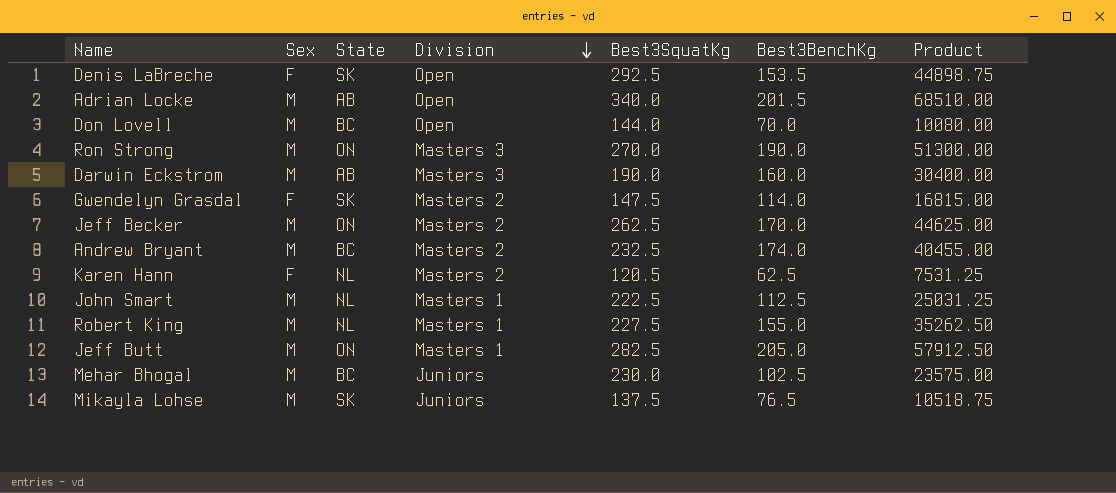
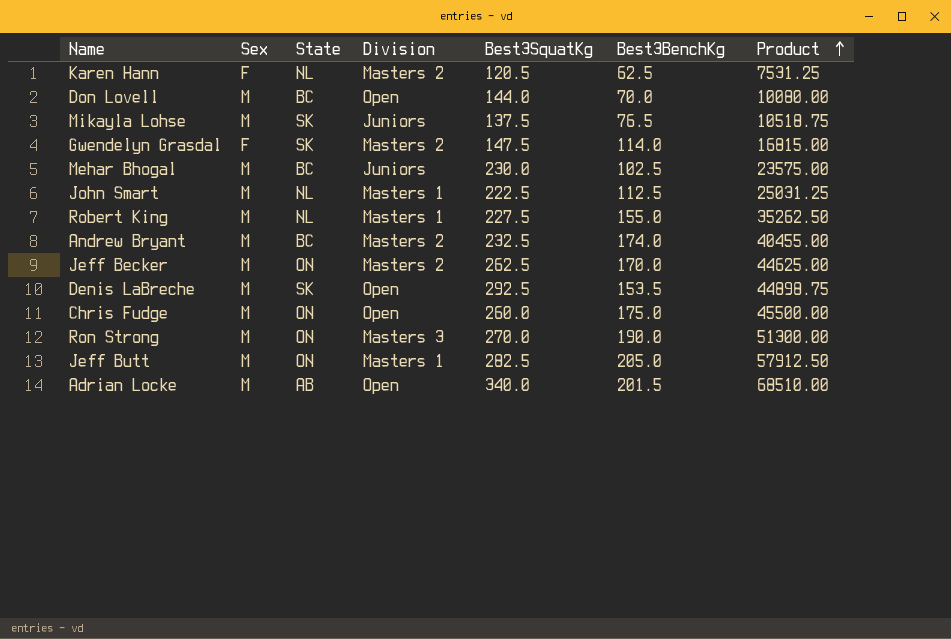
row order: Division descending -> Product ascending
row Darwin Eckstrom: M | AB | Masters 3 | 190.0 | 160.0 | 30400.00 -> none
Denis LaBreche | Sex: F -> M
row Chris Fudge: none -> M | ON | Open | 260.0 | 175.0 | 45500.00

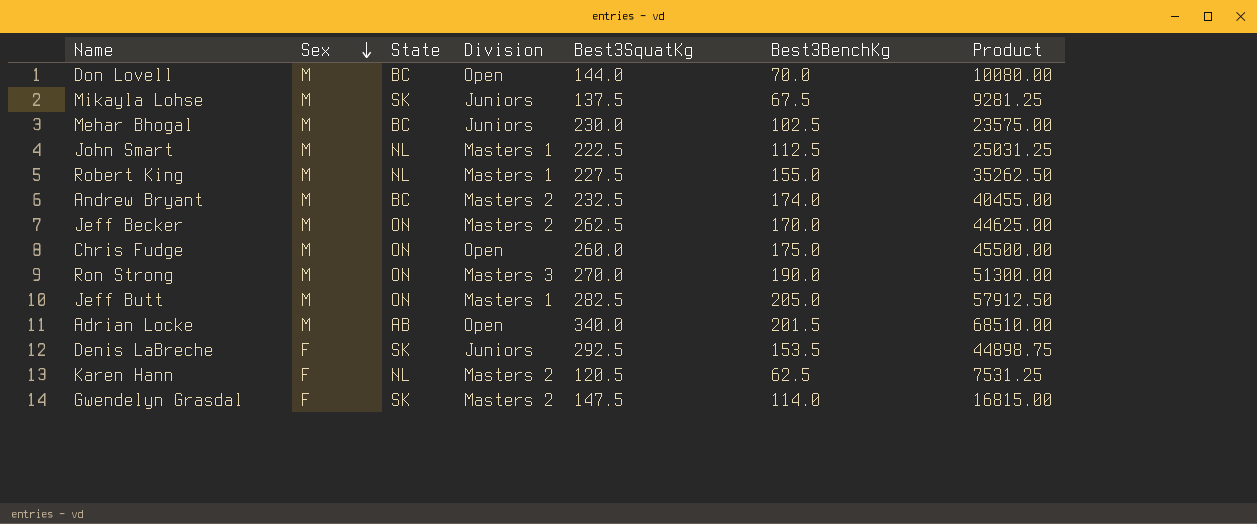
row order: Product ascending -> Sex descending
Mikayla Lohse | Best3BenchKg: 76.5 -> 67.5
Mikayla Lohse | Product: 10518.75 -> 9281.25
Denis LaBreche | Sex: M -> F
Denis LaBreche | Division: Open -> Juniors

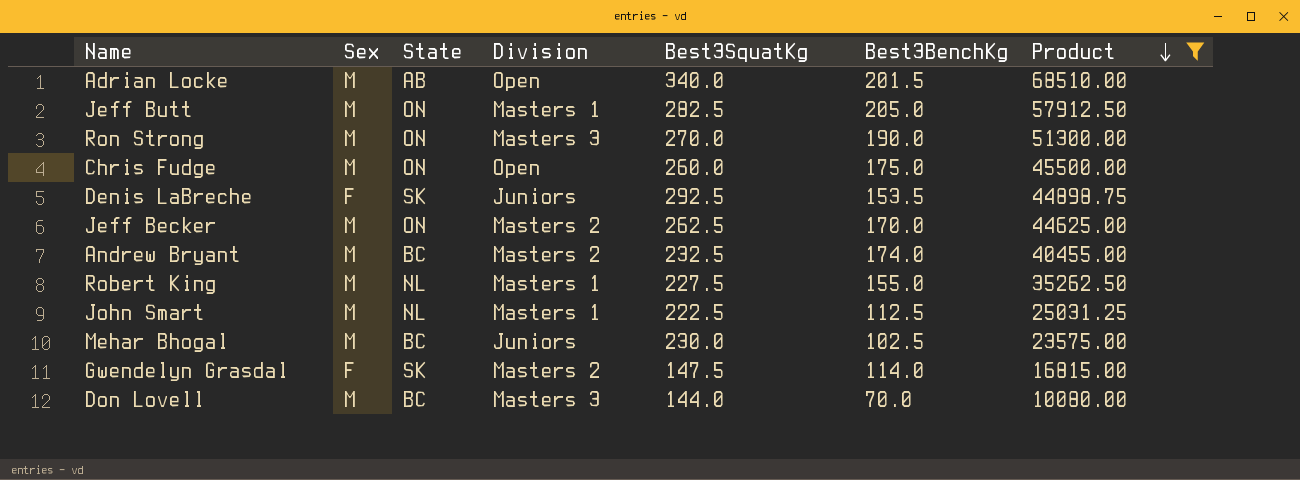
filter: none -> Product >= 10080.00
row order: Sex descending -> Product descending
Don Lovell | Division: Open -> Masters 3

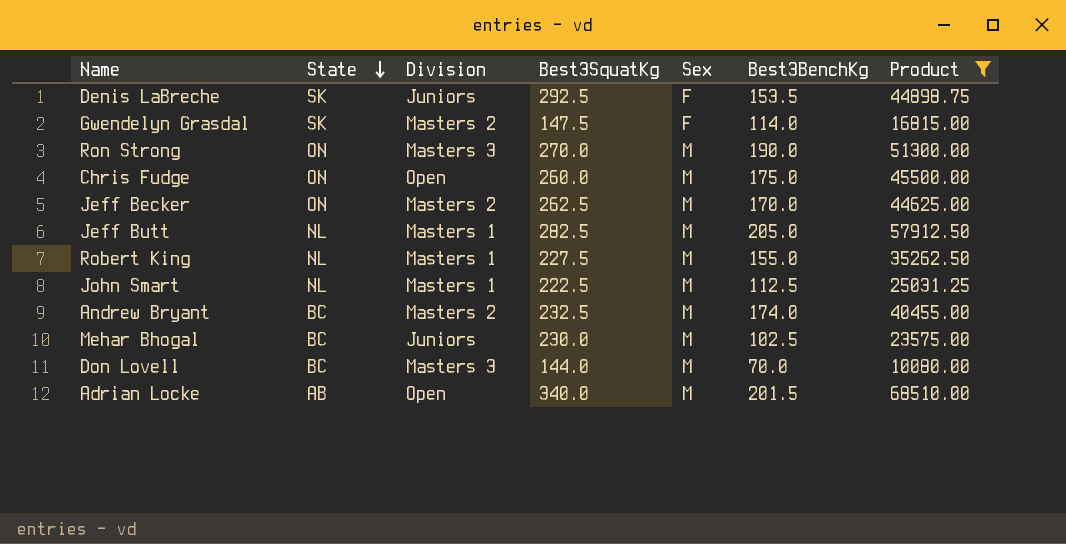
row order: Product descending -> State descending
column Sex | position: 2 -> 5
Jeff Butt | State: ON -> NL

